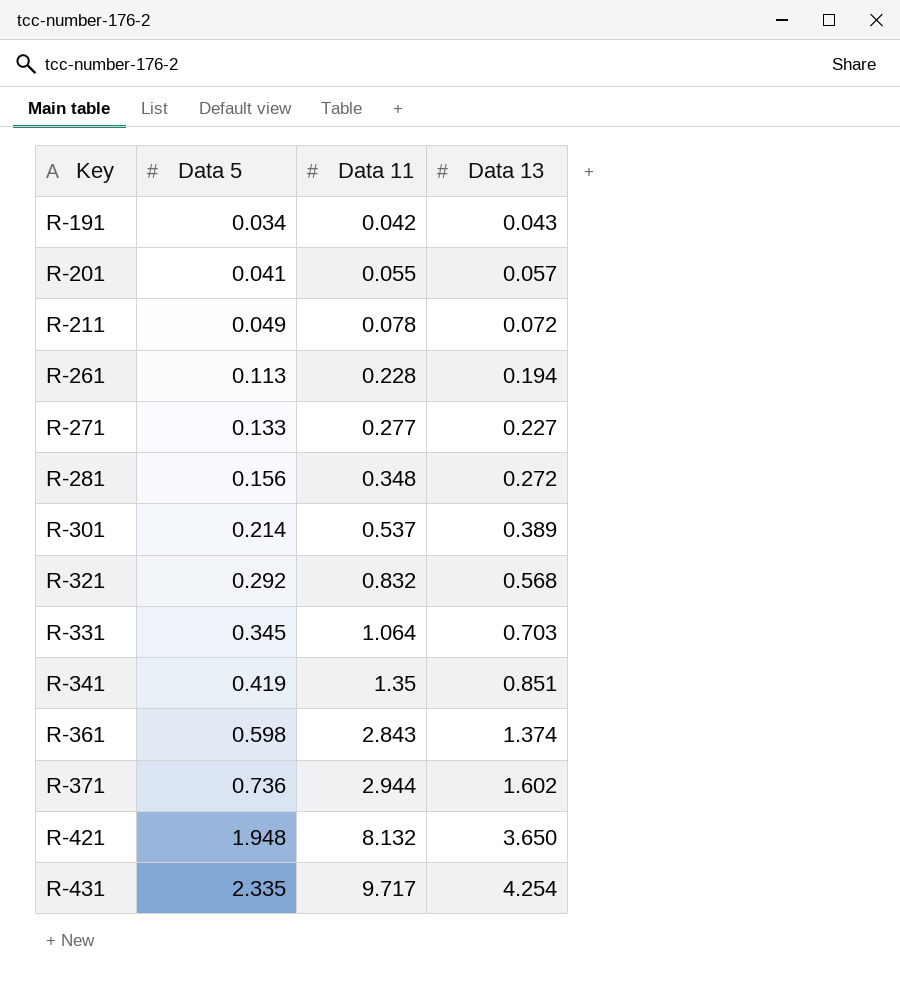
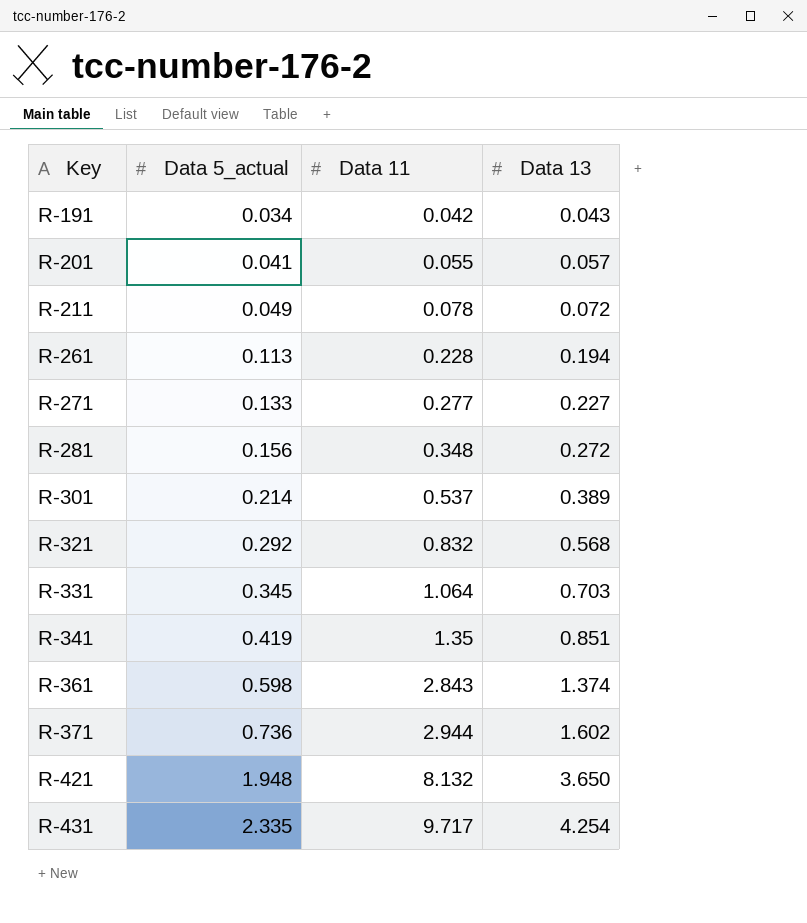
column name: Data 5 -> Data 5_actual

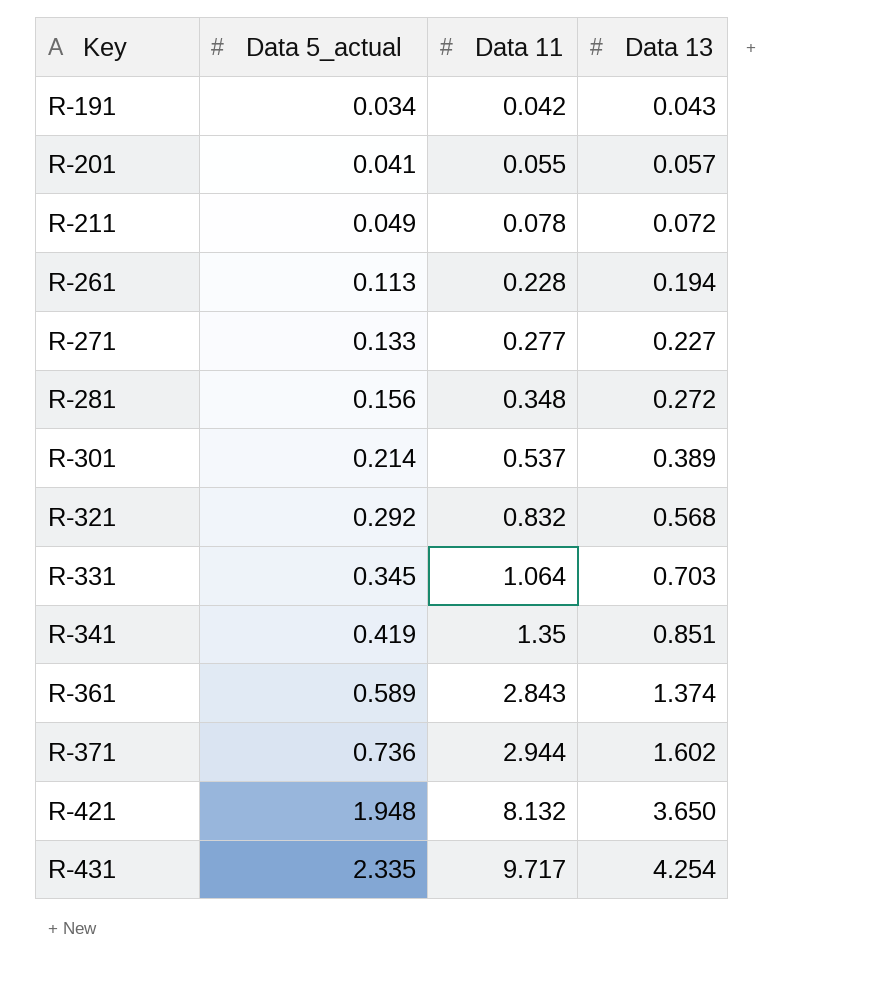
R-361 | Data 5_actual: 0.598 -> 0.589

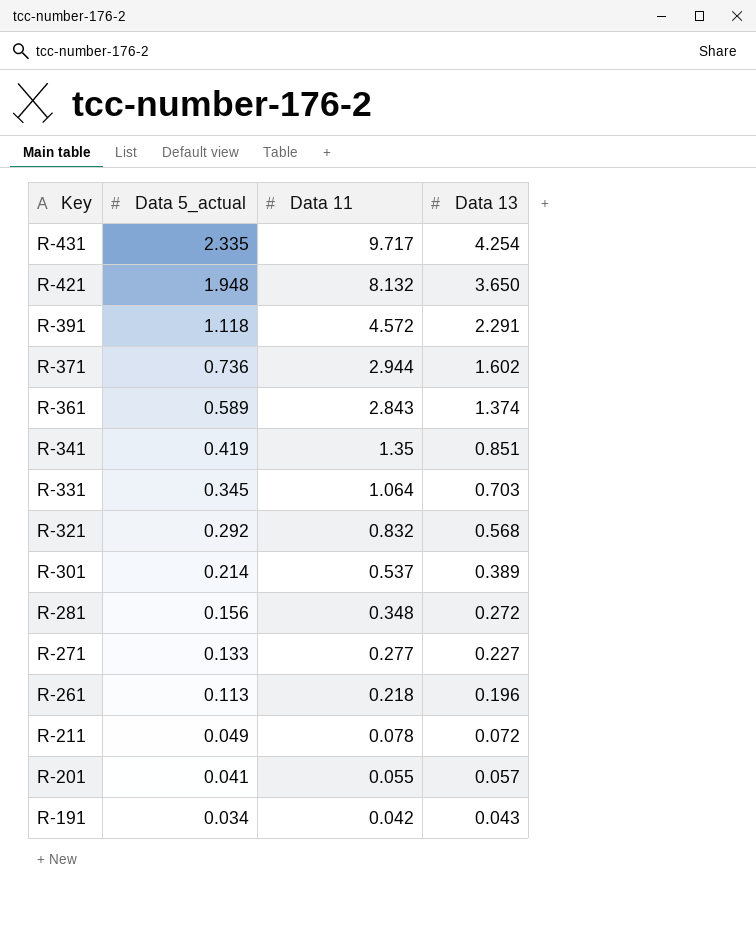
row order: Key ascending -> Key descending
row R-391: none -> 1.118 | 4.572 | 2.291
R-261 | Data 11: 0.228 -> 0.218
R-261 | Data 13: 0.194 -> 0.196

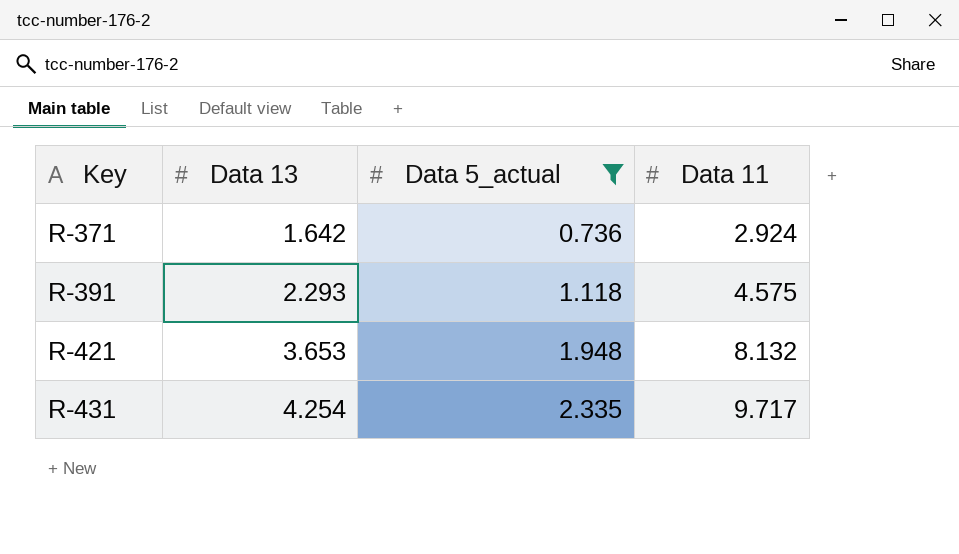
filter: none -> Data 5_actual >= 0.736
row order: Key descending -> Key ascending
column Data 13 | position: 4 -> 2
R-371 | Data 13: 1.602 -> 1.642
R-371 | Data 11: 2.944 -> 2.924
R-391 | Data 13: 2.291 -> 2.293
R-391 | Data 11: 4.572 -> 4.575
R-421 | Data 13: 3.650 -> 3.653

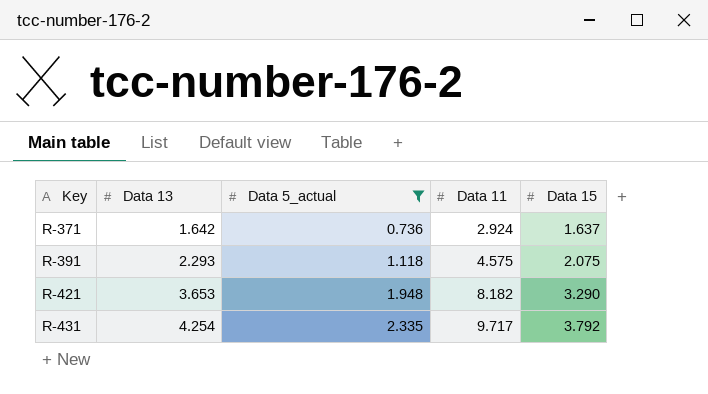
column Data 15 | position: none -> 5
R-421 | Data 11: 8.132 -> 8.182

